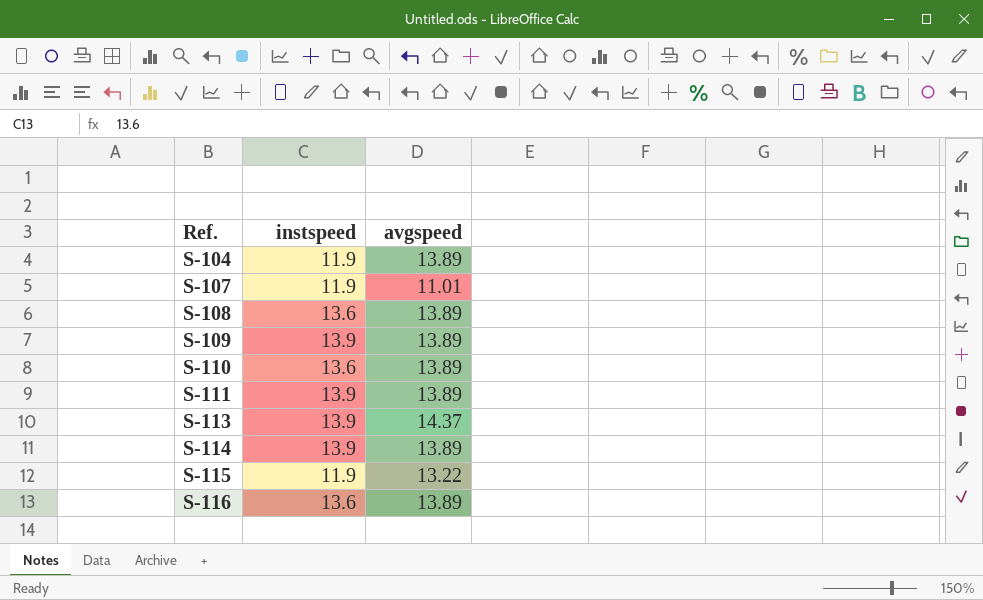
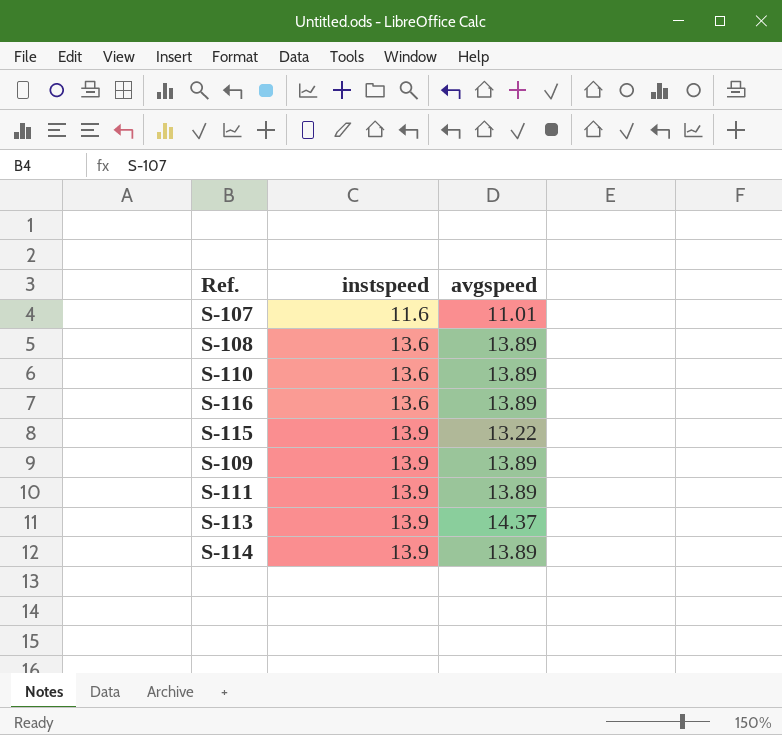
row order: Ref. ascending -> instspeed ascending
row S-104: 11.9 | 13.89 -> none
S-107 | instspeed: 11.9 -> 11.6
S-115 | instspeed: 11.9 -> 13.9

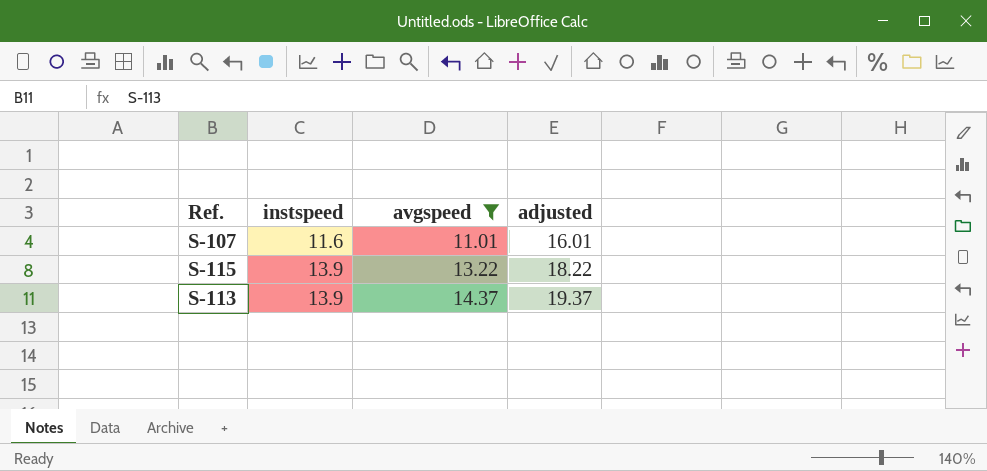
filter: none -> avgspeed != 13.89
column adjusted | formula: none -> [avgspeed] + 5

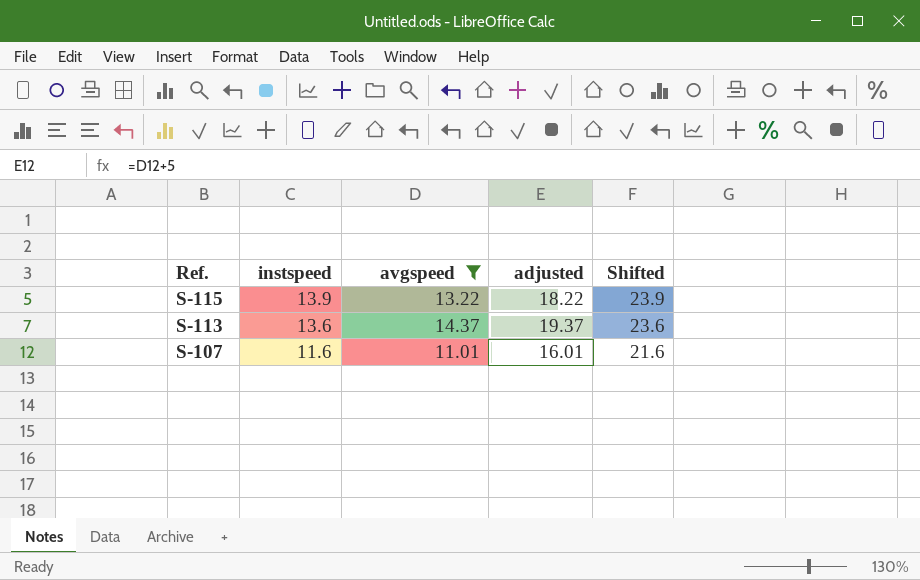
row order: instspeed ascending -> Ref. descending
column Shifted | formula: none -> [instspeed] + 10
S-113 | instspeed: 13.9 -> 13.6

